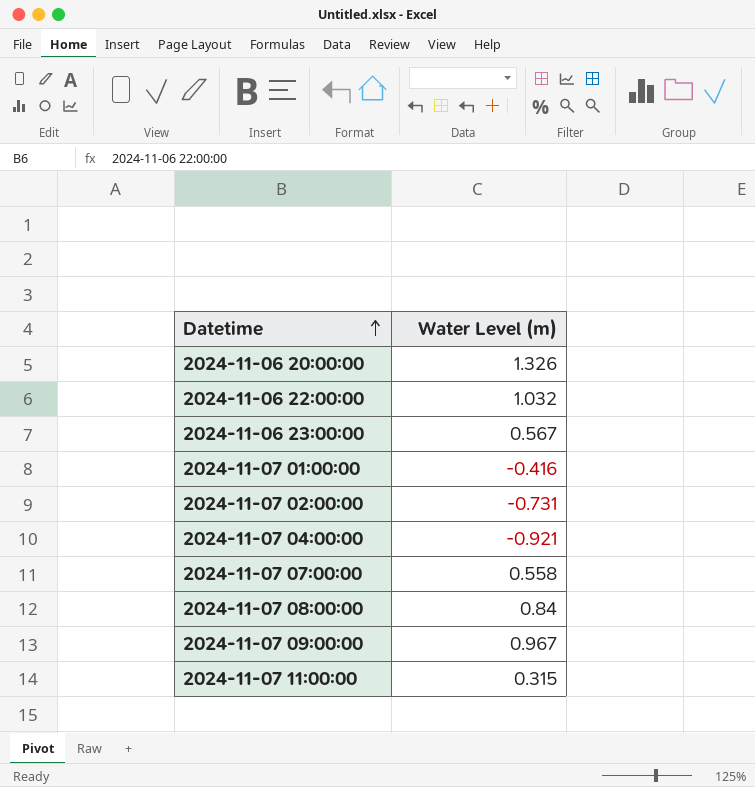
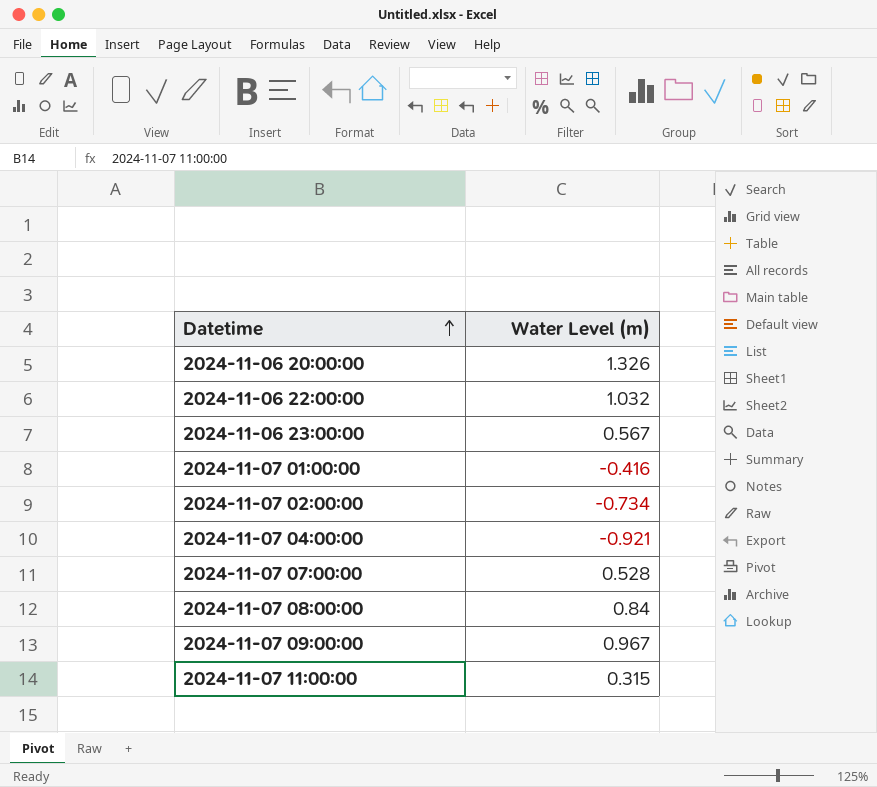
2024-11-07 02:00:00 | Water Level (m): -0.731 -> -0.734
2024-11-07 07:00:00 | Water Level (m): 0.558 -> 0.528

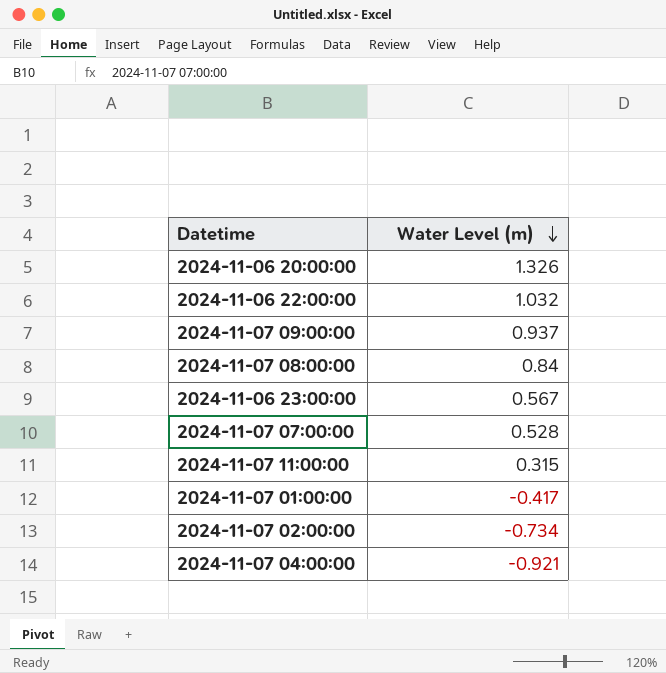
row order: Datetime ascending -> Water Level (m) descending
2024-11-07 09:00:00 | Water Level (m): 0.967 -> 0.937
2024-11-07 01:00:00 | Water Level (m): -0.416 -> -0.417

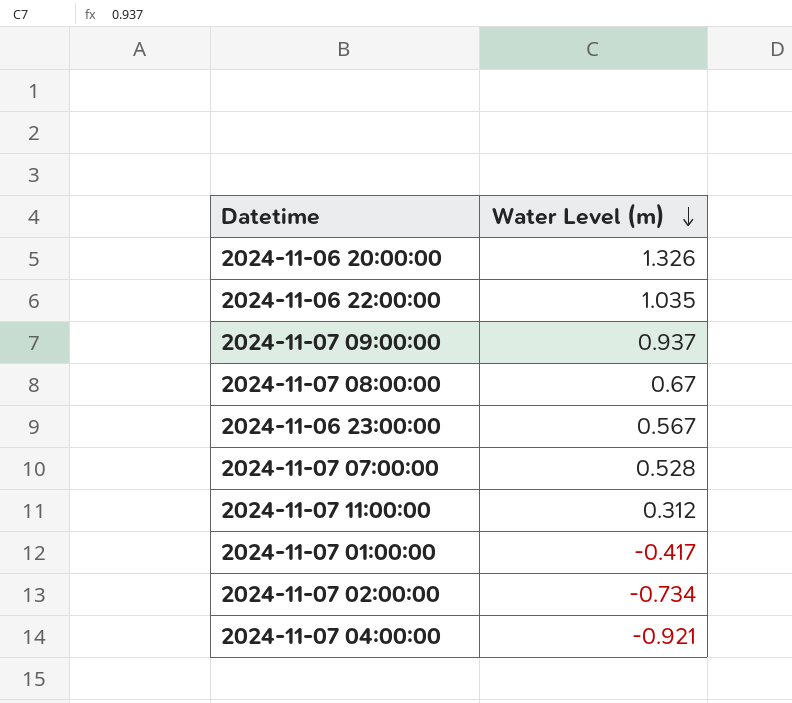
2024-11-06 22:00:00 | Water Level (m): 1.032 -> 1.035
2024-11-07 08:00:00 | Water Level (m): 0.84 -> 0.67
2024-11-07 11:00:00 | Water Level (m): 0.315 -> 0.312

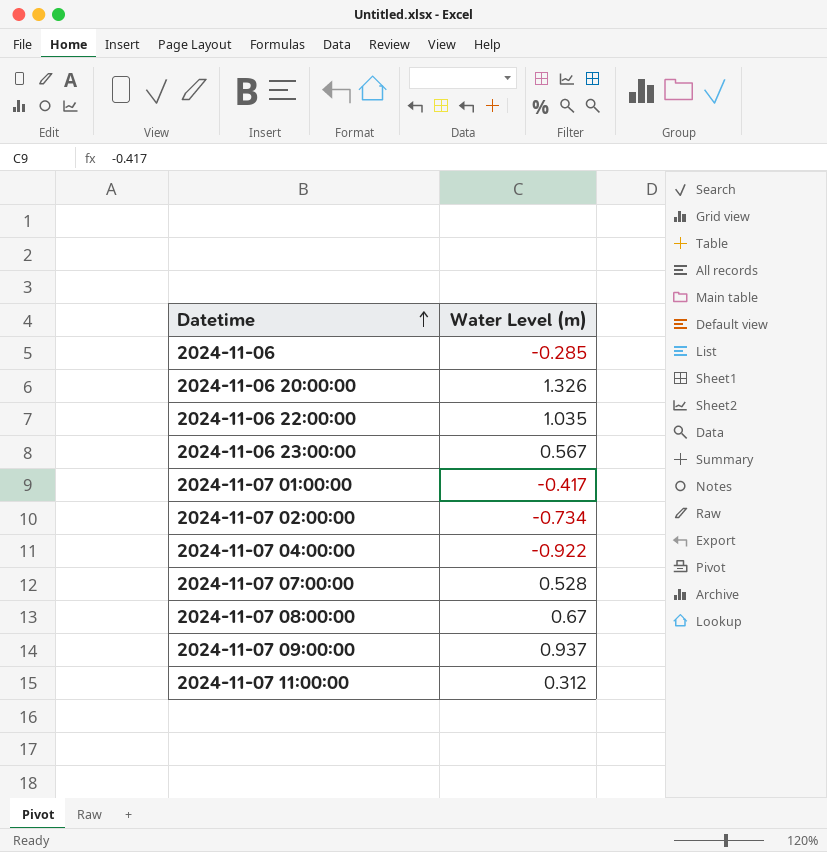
row order: Water Level (m) descending -> Datetime ascending
row 2024-11-06: none -> -0.285
2024-11-07 04:00:00 | Water Level (m): -0.921 -> -0.922

